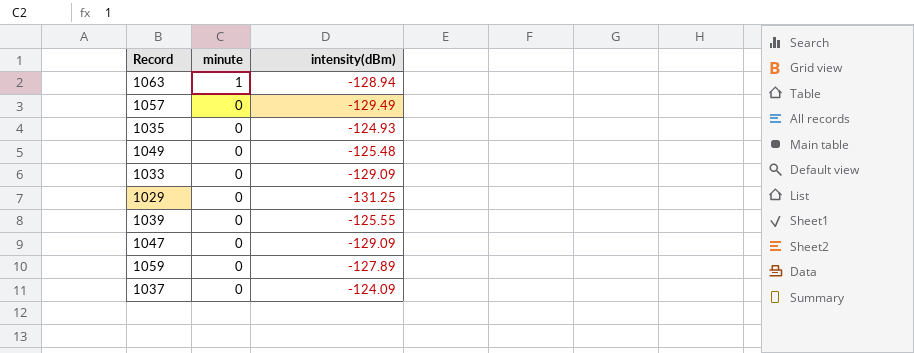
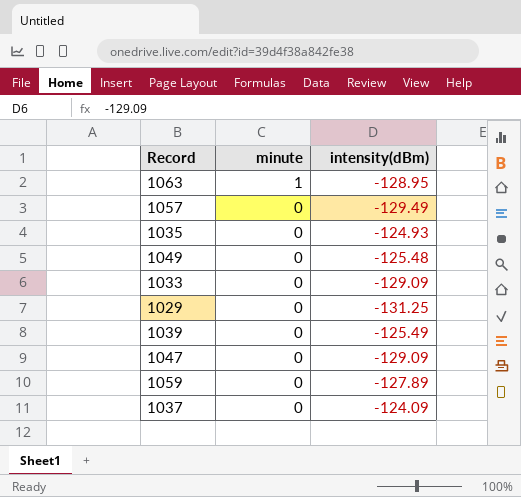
1063 | intensity(dBm): -128.94 -> -128.95
1039 | intensity(dBm): -125.55 -> -125.49

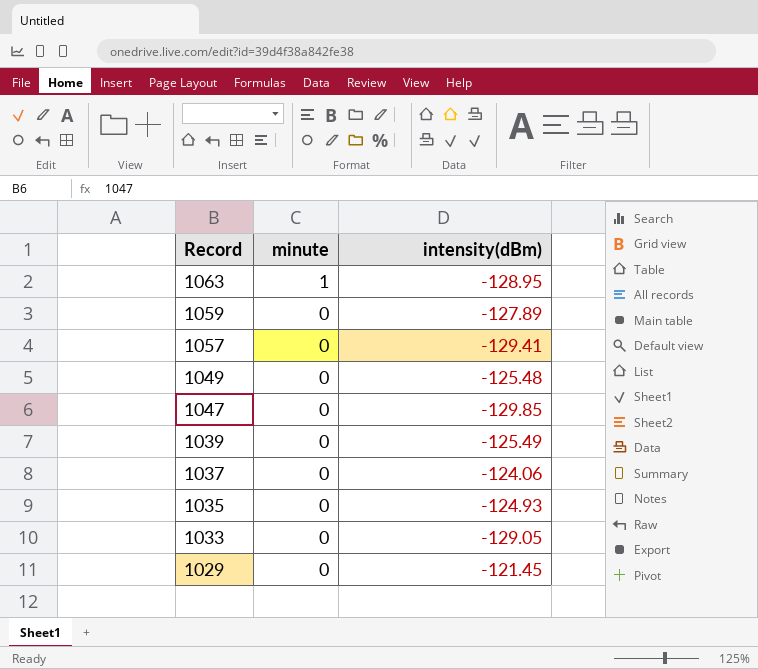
row order: minute descending -> Record descending
1057 | intensity(dBm): -129.49 -> -129.41
1047 | intensity(dBm): -129.09 -> -129.85
1037 | intensity(dBm): -124.09 -> -124.06
1033 | intensity(dBm): -129.09 -> -129.05
1029 | intensity(dBm): -131.25 -> -121.45

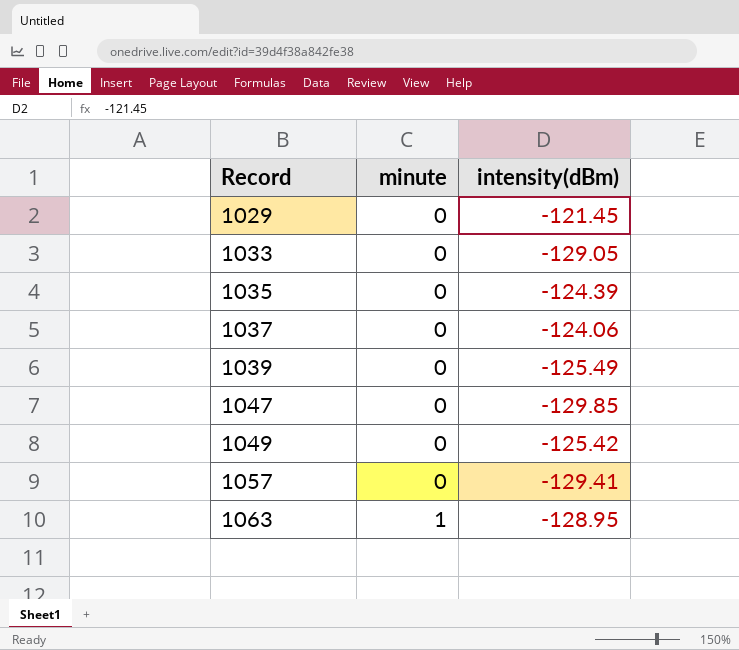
row order: Record descending -> Record ascending
row 1059: 0 | -127.89 -> none
1035 | intensity(dBm): -124.93 -> -124.39
1049 | intensity(dBm): -125.48 -> -125.42

